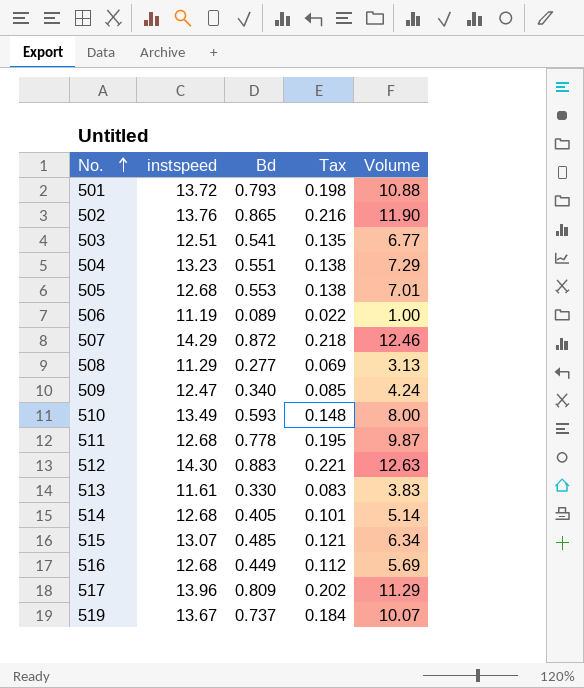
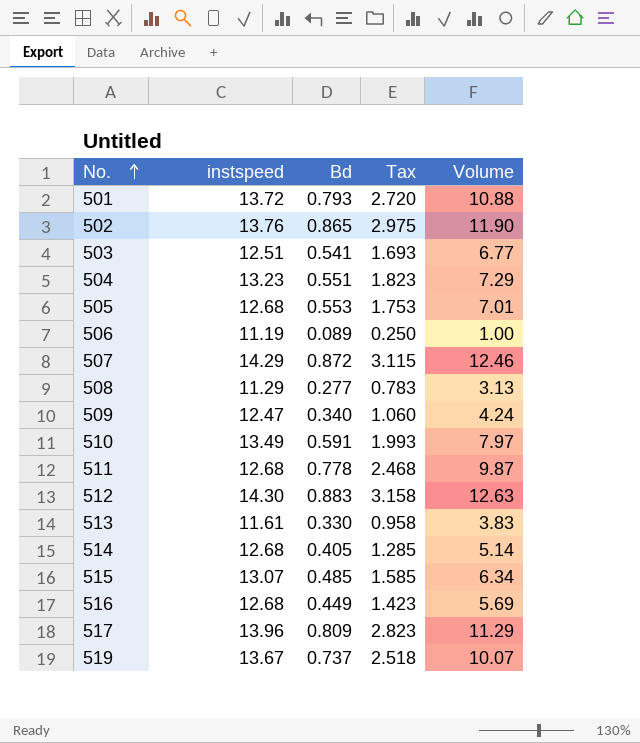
column Tax | formula: [Bd] * 0.25 -> [Volume] * 0.25
510 | Bd: 0.593 -> 0.591
510 | Volume: 8.00 -> 7.97

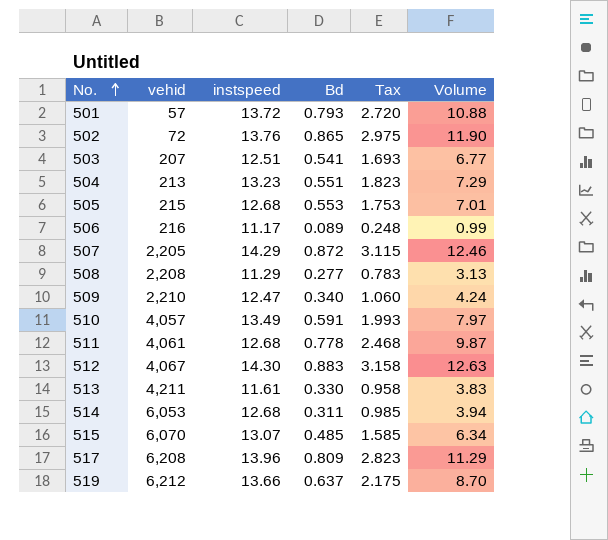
column vehid | position: none -> 2
row 516: 12.68 | 0.449 | 1.423 | 5.69 -> none
506 | instspeed: 11.19 -> 11.17
506 | Tax: 0.250 -> 0.248
506 | Volume: 1.00 -> 0.99
514 | Bd: 0.405 -> 0.311
514 | Tax: 1.285 -> 0.985
514 | Volume: 5.14 -> 3.94
519 | instspeed: 13.67 -> 13.66
519 | Bd: 0.737 -> 0.637
519 | Tax: 2.518 -> 2.175
519 | Volume: 10.07 -> 8.70

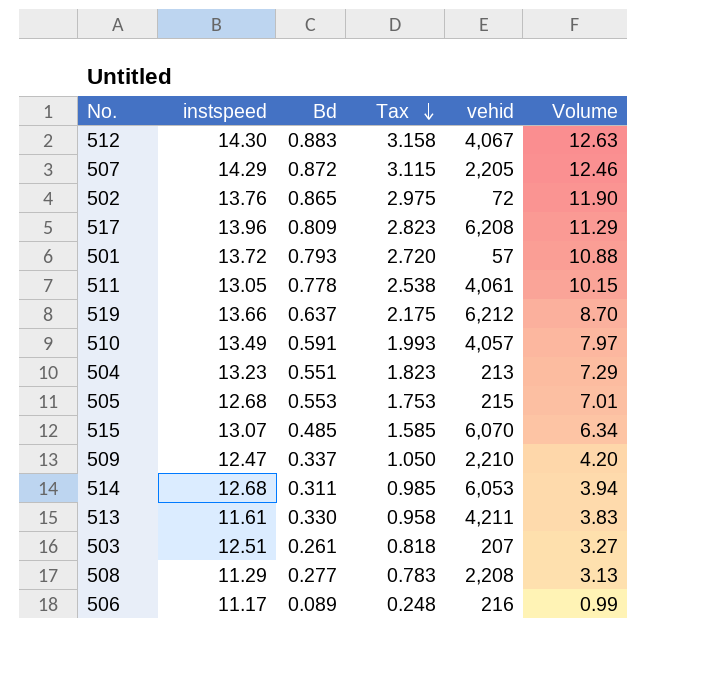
row order: No. ascending -> Tax descending
column vehid | position: 2 -> 5
511 | instspeed: 12.68 -> 13.05
511 | Tax: 2.468 -> 2.538
511 | Volume: 9.87 -> 10.15
509 | Bd: 0.340 -> 0.337
509 | Tax: 1.060 -> 1.050
509 | Volume: 4.24 -> 4.20
503 | Bd: 0.541 -> 0.261
503 | Tax: 1.693 -> 0.818
503 | Volume: 6.77 -> 3.27

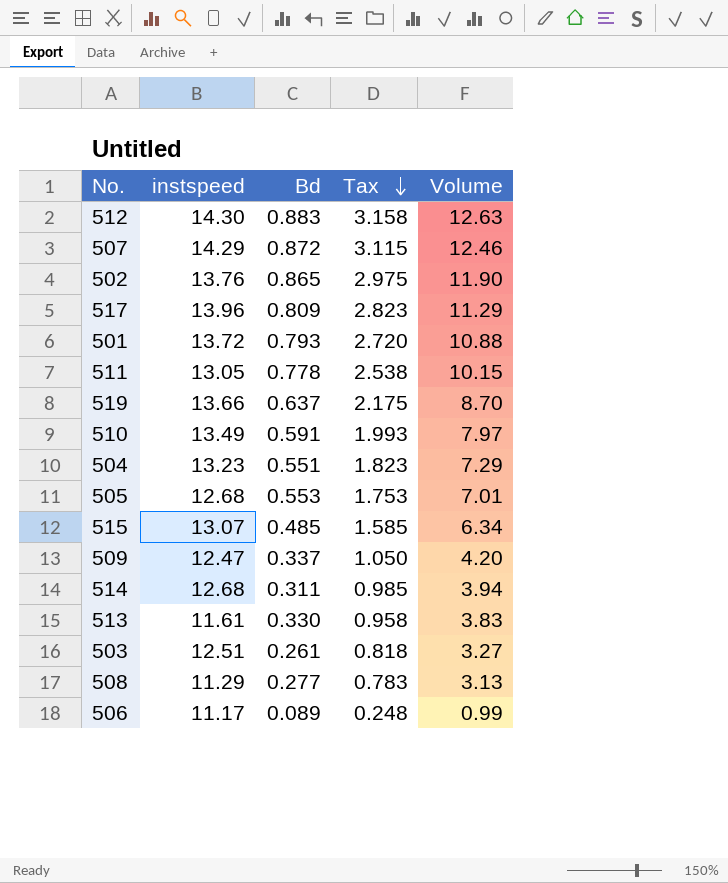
column vehid | position: 5 -> none

